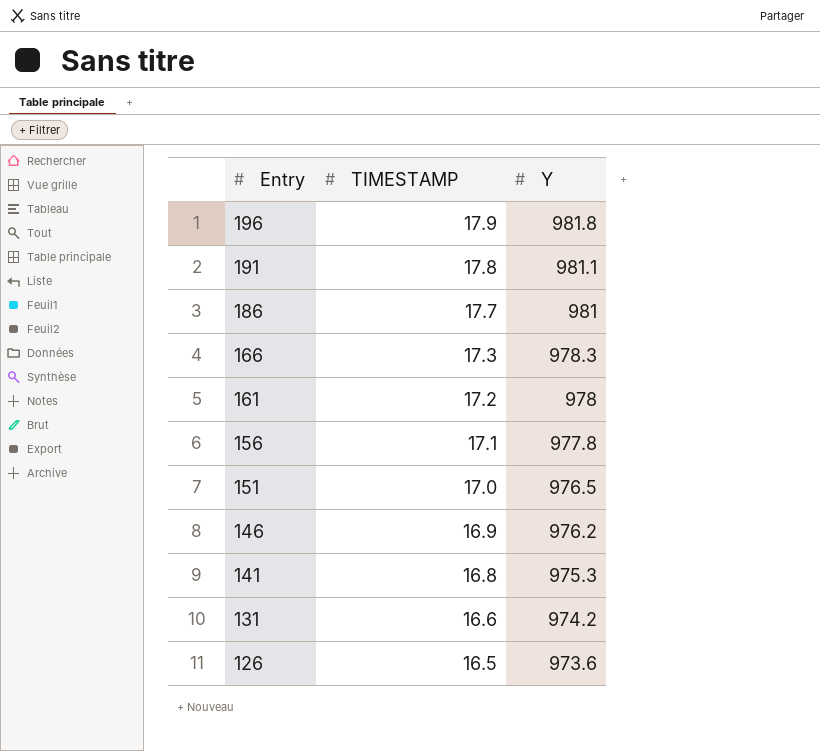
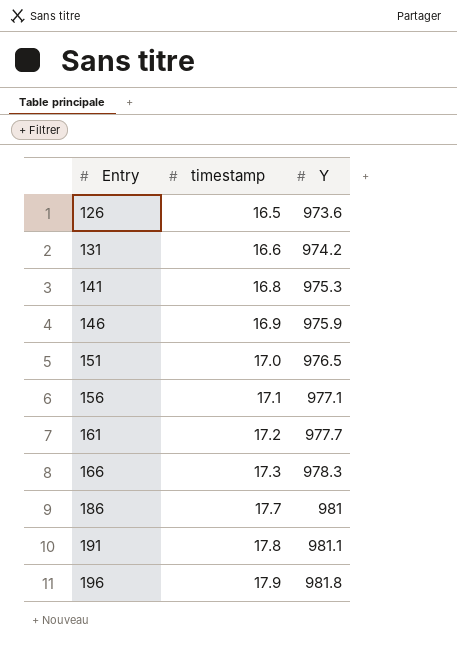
row order: Entry descending -> Entry ascending
column name: TIMESTAMP -> timestamp
146 | Y: 976.2 -> 975.9
156 | Y: 977.8 -> 977.1
161 | Y: 978 -> 977.7

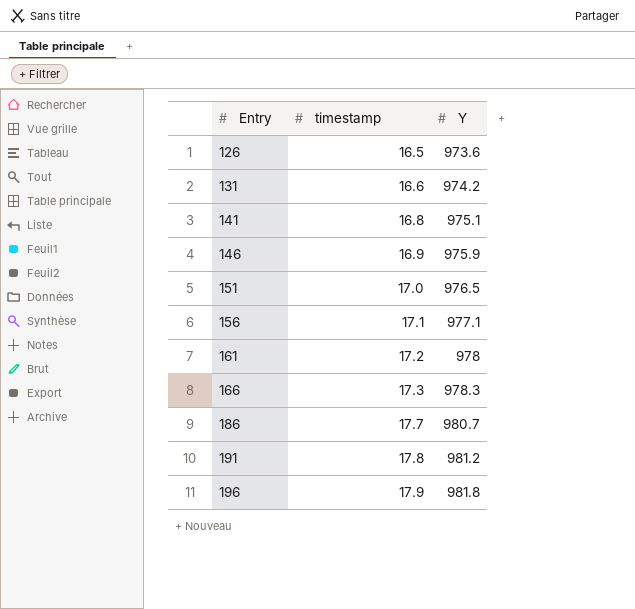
141 | Y: 975.3 -> 975.1
161 | Y: 977.7 -> 978
186 | Y: 981 -> 980.7
191 | Y: 981.1 -> 981.2

